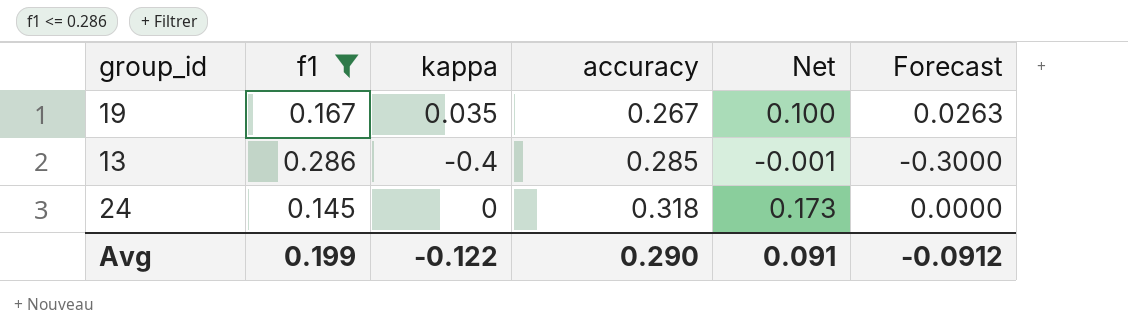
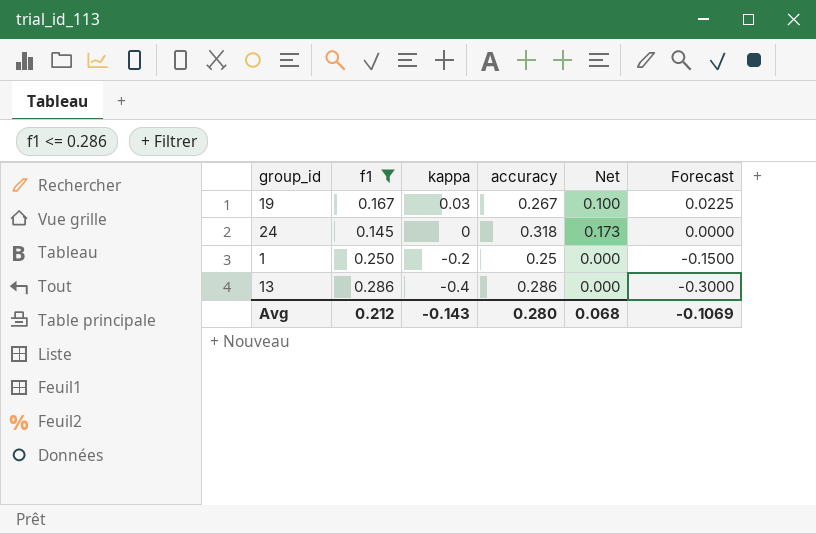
row order: accuracy ascending -> kappa descending
19 | kappa: 0.035 -> 0.03
19 | Forecast: 0.0263 -> 0.0225
row 1: none -> 0.250 | -0.2 | 0.25 | 0.000 | -0.1500
13 | accuracy: 0.285 -> 0.286
13 | Net: -0.001 -> 0.000
Avg | f1: 0.199 -> 0.212
Avg | kappa: -0.122 -> -0.143
Avg | accuracy: 0.290 -> 0.280
Avg | Net: 0.091 -> 0.068
Avg | Forecast: -0.0912 -> -0.1069

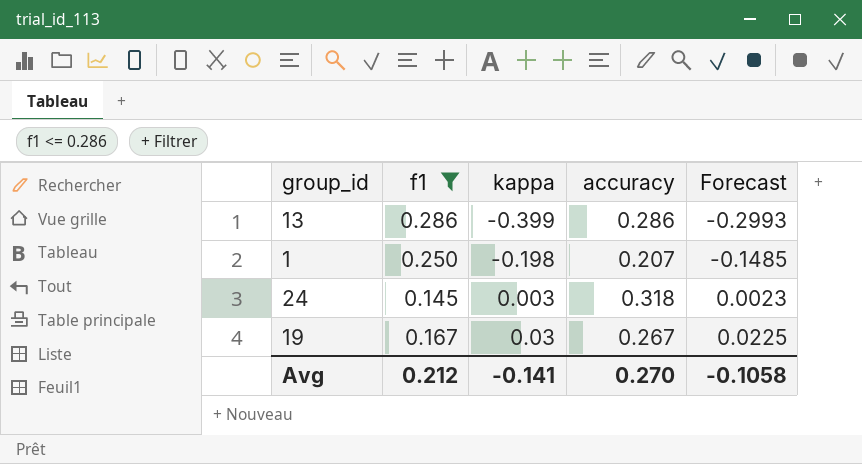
row order: kappa descending -> kappa ascending
column Net | formula: [accuracy] - [f1] -> none
13 | kappa: -0.4 -> -0.399
13 | Forecast: -0.3000 -> -0.2993
1 | kappa: -0.2 -> -0.198
1 | accuracy: 0.25 -> 0.207
1 | Forecast: -0.1500 -> -0.1485
24 | kappa: 0 -> 0.003
24 | Forecast: 0.0000 -> 0.0023
Avg | kappa: -0.143 -> -0.141
Avg | accuracy: 0.280 -> 0.270
Avg | Forecast: -0.1069 -> -0.1058

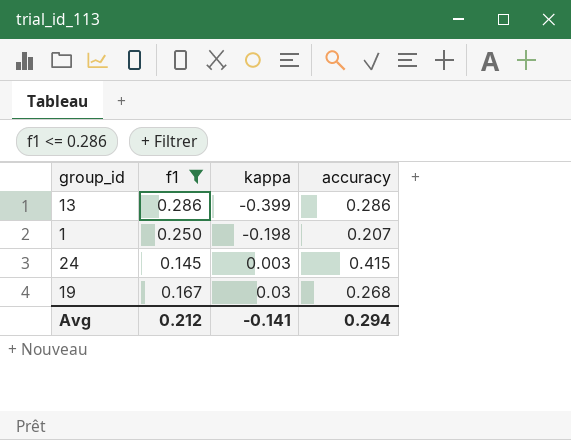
column Forecast | formula: [kappa] * 0.75 -> none
24 | accuracy: 0.318 -> 0.415
19 | accuracy: 0.267 -> 0.268
Avg | accuracy: 0.270 -> 0.294

